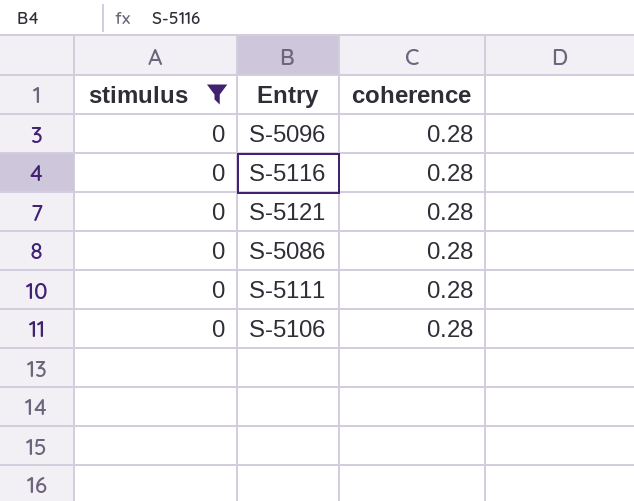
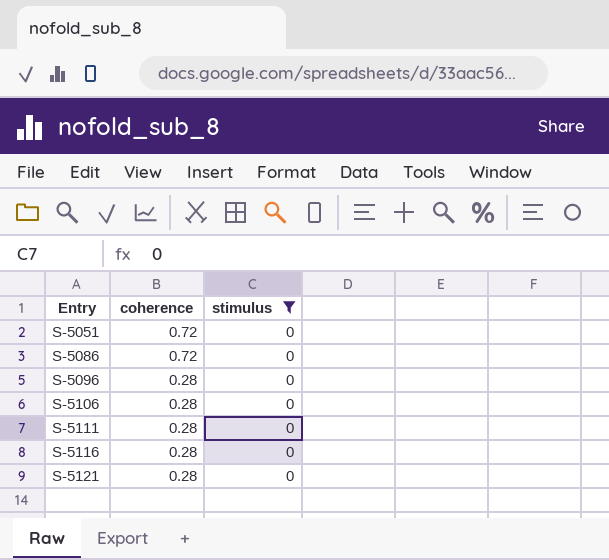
row order: none -> Entry ascending
column stimulus | position: 1 -> 3
row S-5051: none -> 0.72 | 0
S-5086 | coherence: 0.28 -> 0.72

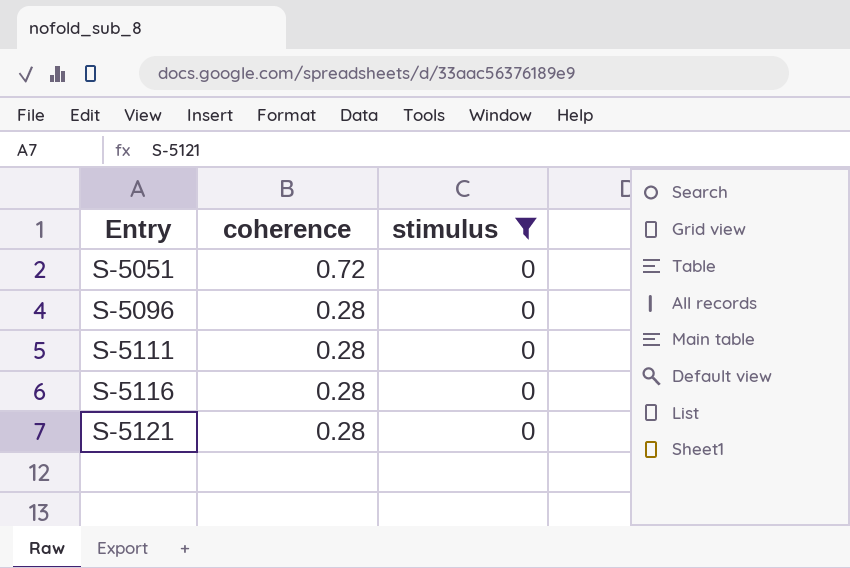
row S-5086: 0.72 | 0 -> none
row S-5106: 0.28 | 0 -> none

